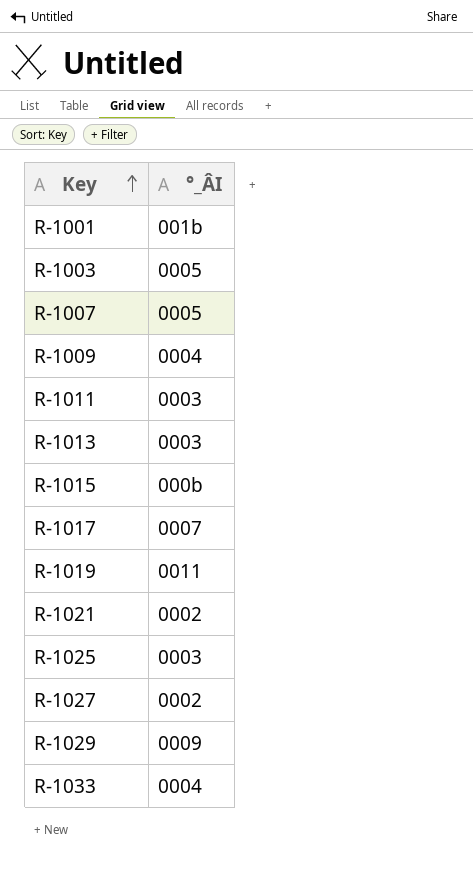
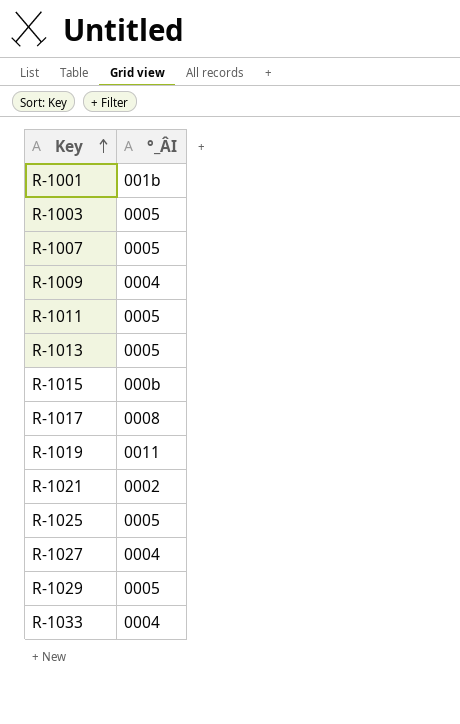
R-1011 | °_ÂI: 0003 -> 0005
R-1013 | °_ÂI: 0003 -> 0005
R-1017 | °_ÂI: 0007 -> 0008
R-1025 | °_ÂI: 0003 -> 0005
R-1027 | °_ÂI: 0002 -> 0004
R-1029 | °_ÂI: 0009 -> 0005

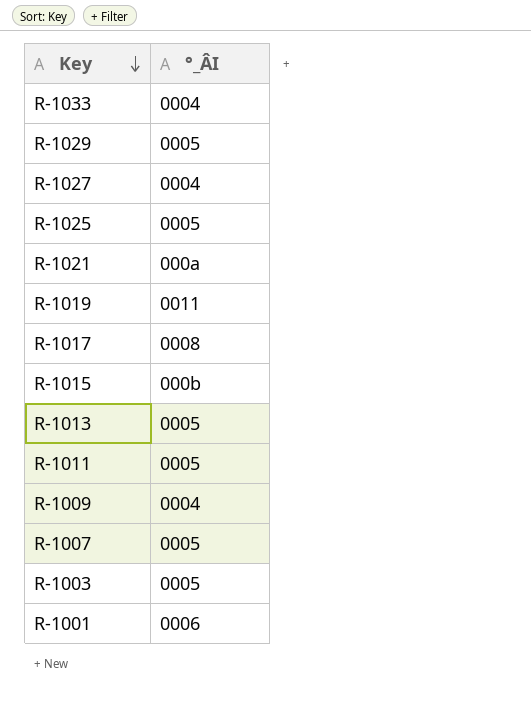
row order: Key ascending -> Key descending
R-1021 | °_ÂI: 0002 -> 000a
R-1001 | °_ÂI: 001b -> 0006

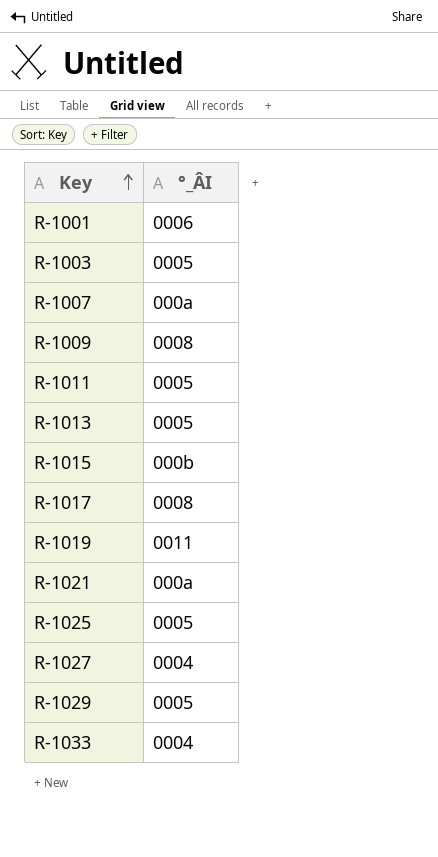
row order: Key descending -> Key ascending
R-1007 | °_ÂI: 0005 -> 000a
R-1009 | °_ÂI: 0004 -> 0008

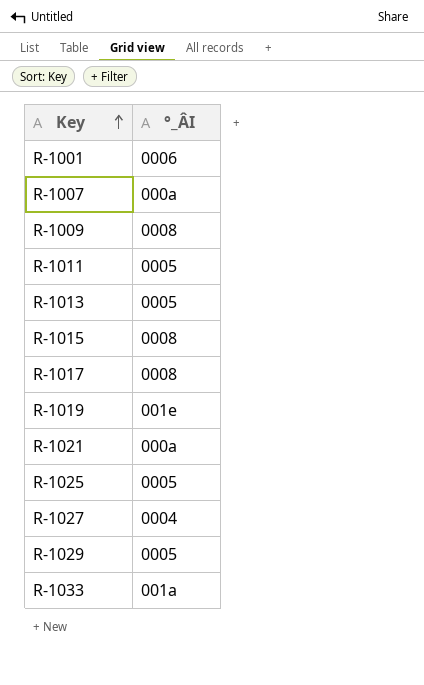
row R-1003: 0005 -> none
R-1015 | °_ÂI: 000b -> 0008
R-1019 | °_ÂI: 0011 -> 001e
R-1033 | °_ÂI: 0004 -> 001a

